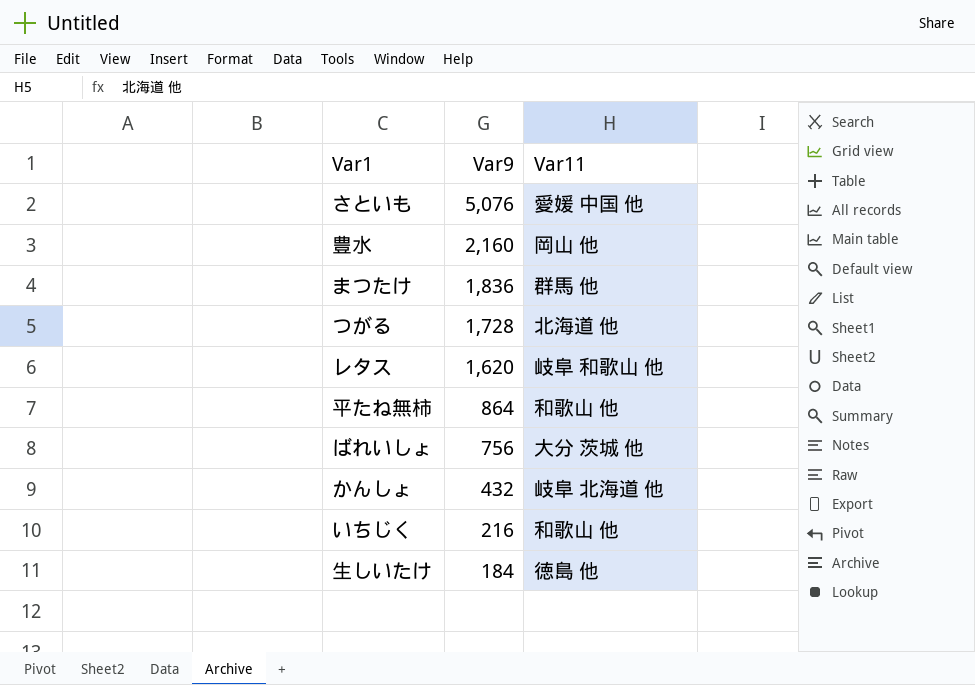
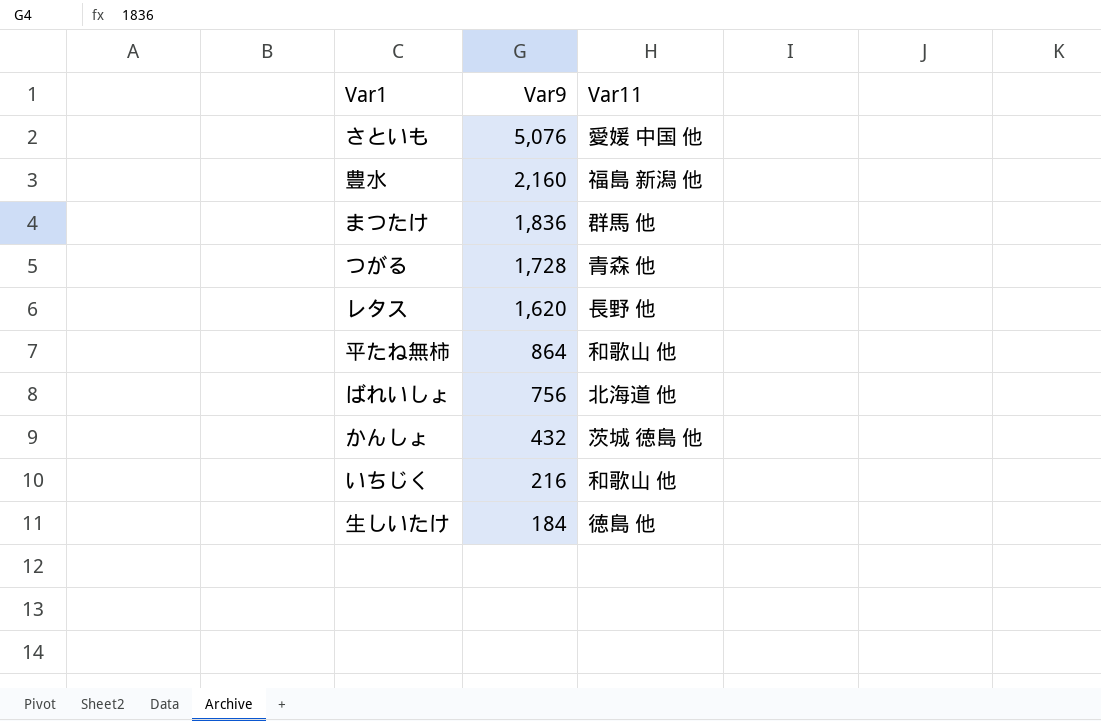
豊水 | Var11: 岡山 他 -> 福島 新潟 他
つがる | Var11: 北海道 他 -> 青森 他
レタス | Var11: 岐阜 和歌山 他 -> 長野 他
ばれいしょ | Var11: 大分 茨城 他 -> 北海道 他
かんしょ | Var11: 岐阜 北海道 他 -> 茨城 徳島 他

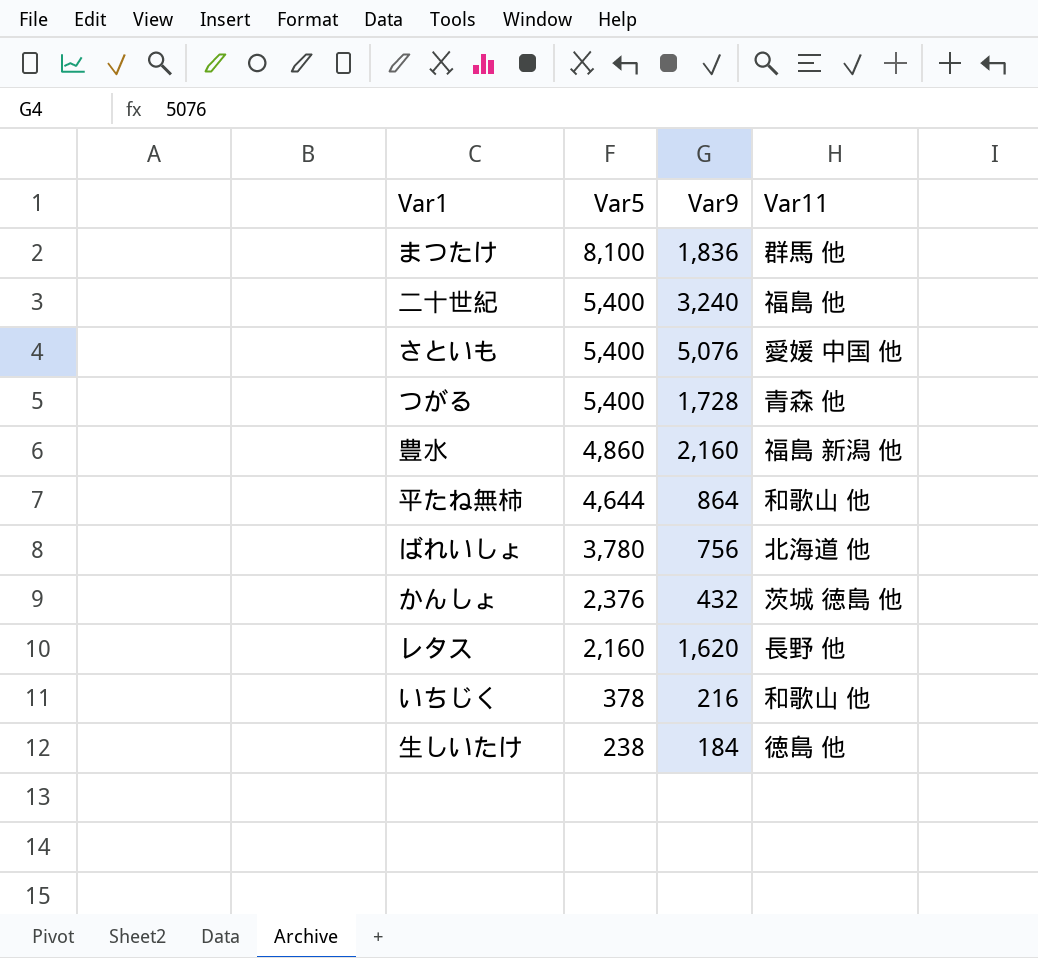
row order: Var9 descending -> Var5 descending
column Var5 | position: none -> 2
row 二十世紀: none -> 5,400 | 3,240 | 福島 他

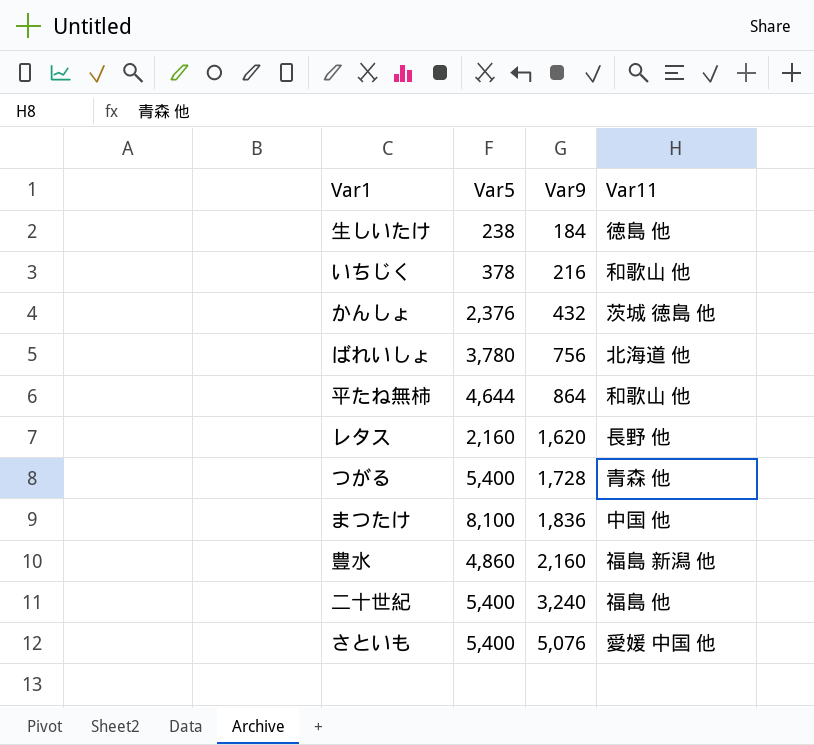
row order: Var5 descending -> Var9 ascending
まつたけ | Var11: 群馬 他 -> 中国 他

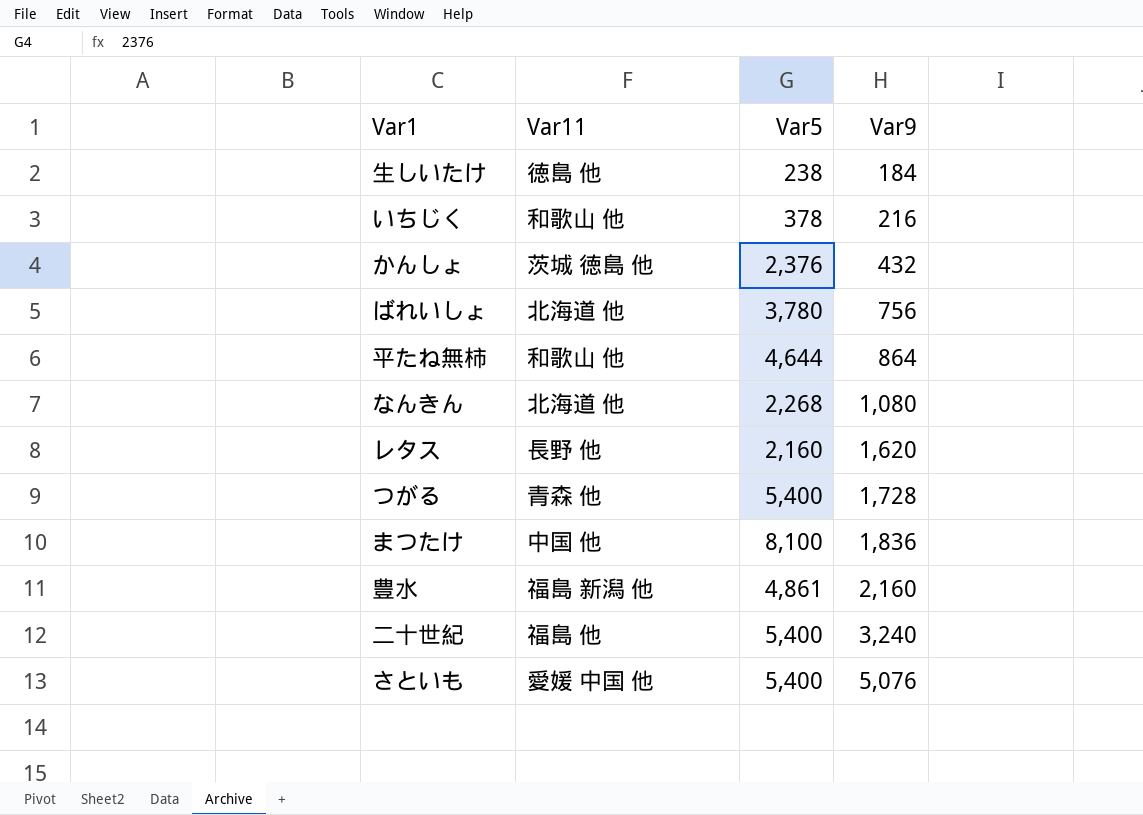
column Var11 | position: 4 -> 2
row なんきん: none -> 北海道 他 | 2,268 | 1,080
豊水 | Var5: 4,860 -> 4,861

